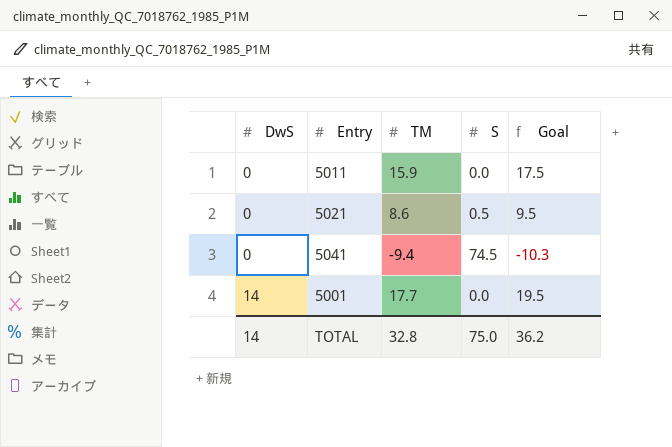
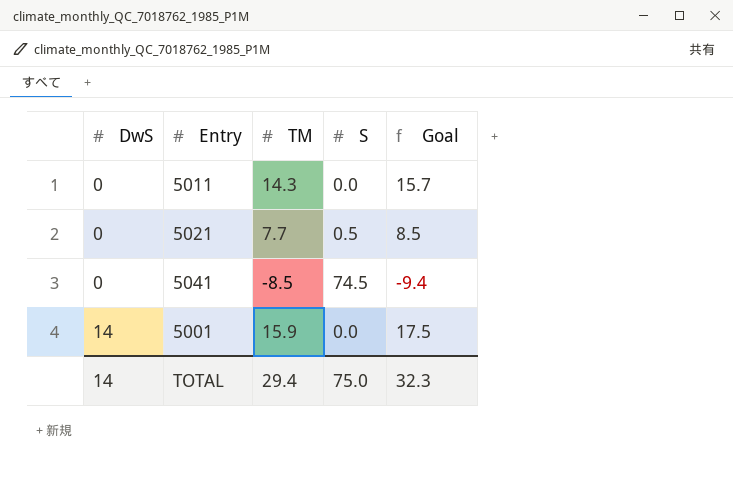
5011 | TM: 15.9 -> 14.3
5011 | Goal: 17.5 -> 15.7
5021 | TM: 8.6 -> 7.7
5021 | Goal: 9.5 -> 8.5
5041 | TM: -9.4 -> -8.5
5041 | Goal: -10.3 -> -9.4
5001 | TM: 17.7 -> 15.9
5001 | Goal: 19.5 -> 17.5
TOTAL | TM: 32.8 -> 29.4
TOTAL | Goal: 36.2 -> 32.3

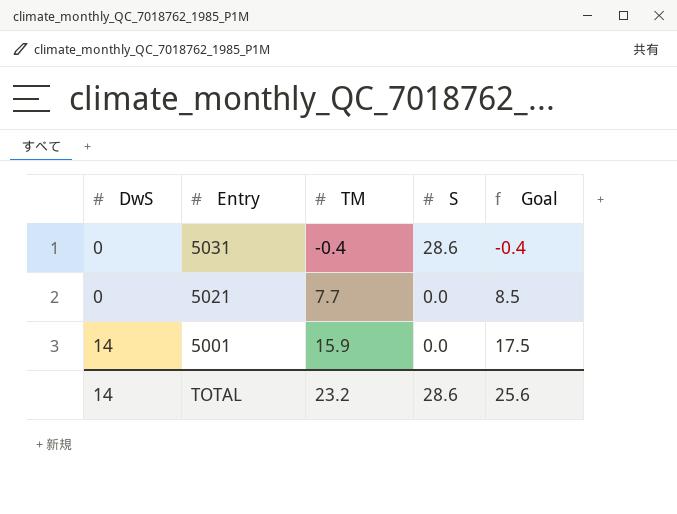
row 5011: 0 | 14.3 | 0.0 | 15.7 -> none
row 5041: 0 | -8.5 | 74.5 | -9.4 -> none
row 5031: none -> 0 | -0.4 | 28.6 | -0.4
5021 | S: 0.5 -> 0.0
TOTAL | TM: 29.4 -> 23.2
TOTAL | S: 75.0 -> 28.6
TOTAL | Goal: 32.3 -> 25.6

